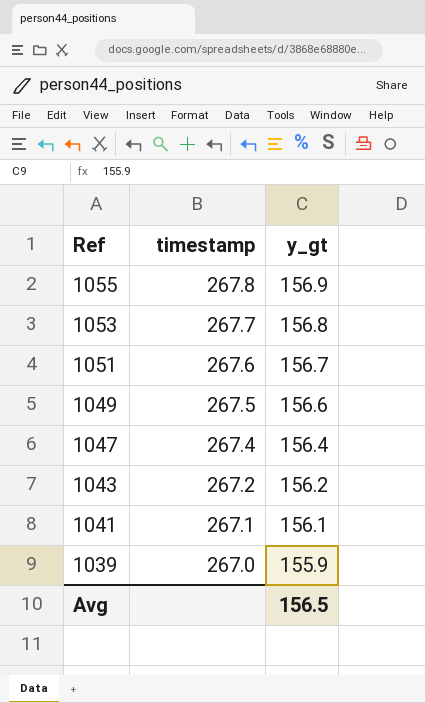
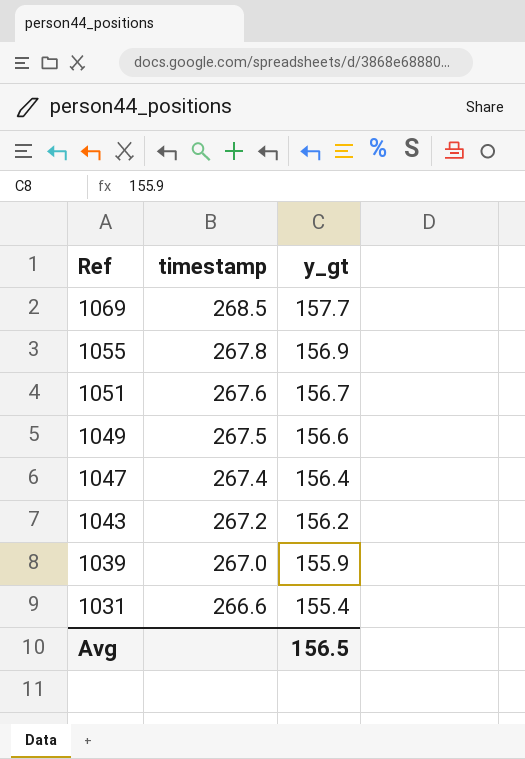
row 1053: 267.7 | 156.8 -> none
row 1041: 267.1 | 156.1 -> none
row 1069: none -> 268.5 | 157.7
row 1031: none -> 266.6 | 155.4

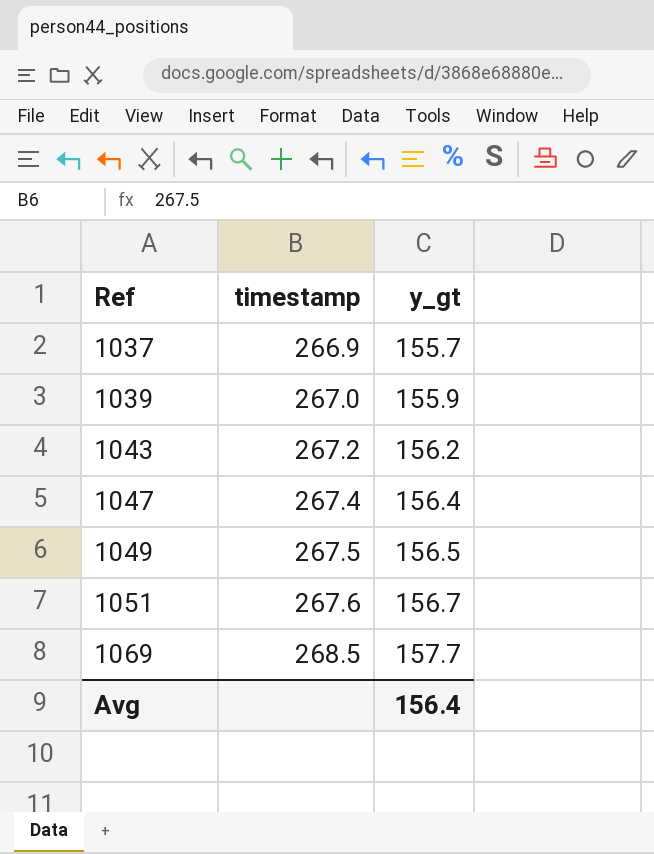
row order: Ref descending -> Ref ascending
row 1055: 267.8 | 156.9 -> none
row 1031: 266.6 | 155.4 -> none
row 1037: none -> 266.9 | 155.7
1049 | y_gt: 156.6 -> 156.5
Avg | y_gt: 156.5 -> 156.4

